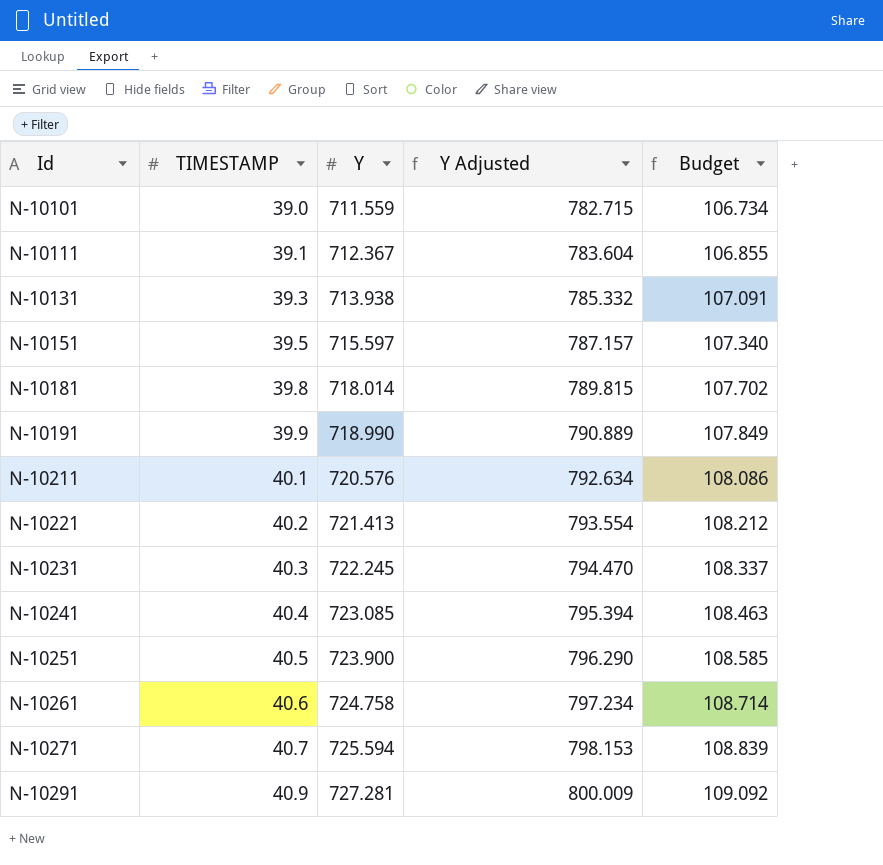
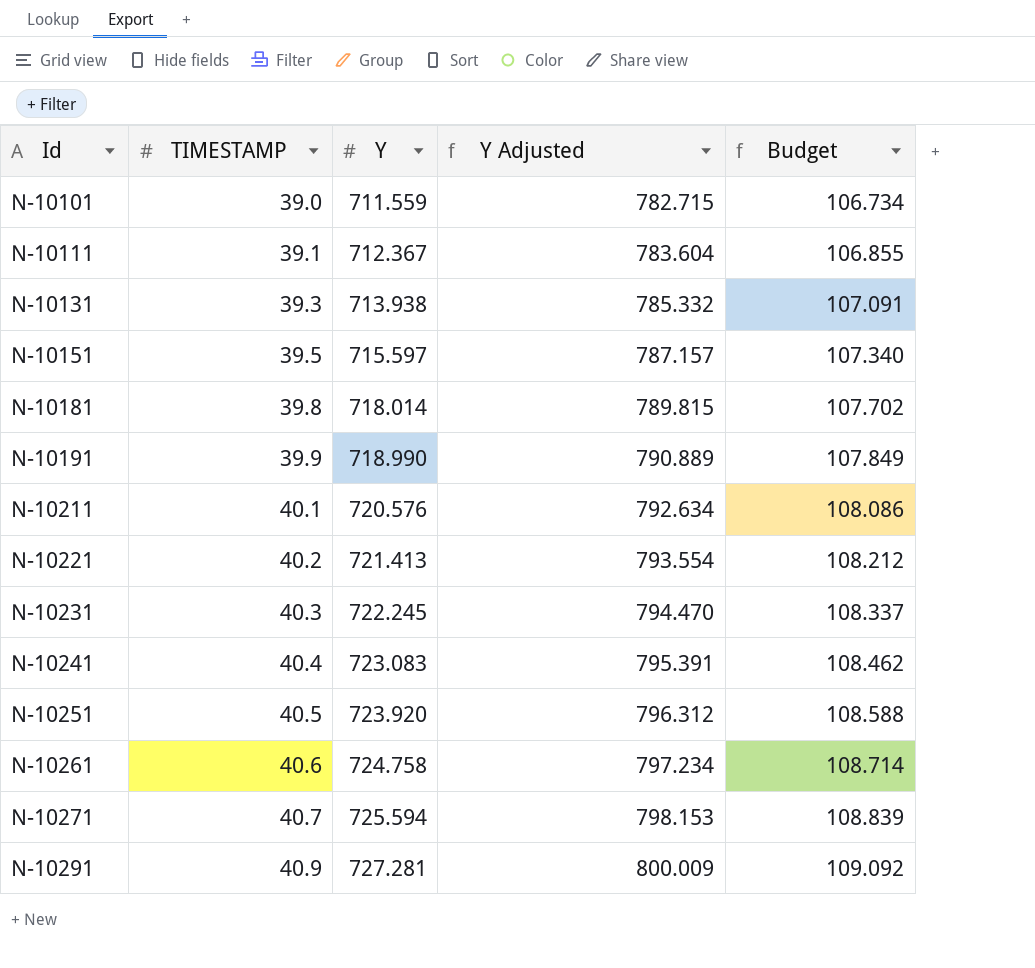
N-10241 | Y: 723.085 -> 723.083
N-10241 | Y Adjusted: 795.394 -> 795.391
N-10241 | Budget: 108.463 -> 108.462
N-10251 | Y: 723.900 -> 723.920
N-10251 | Y Adjusted: 796.290 -> 796.312
N-10251 | Budget: 108.585 -> 108.588

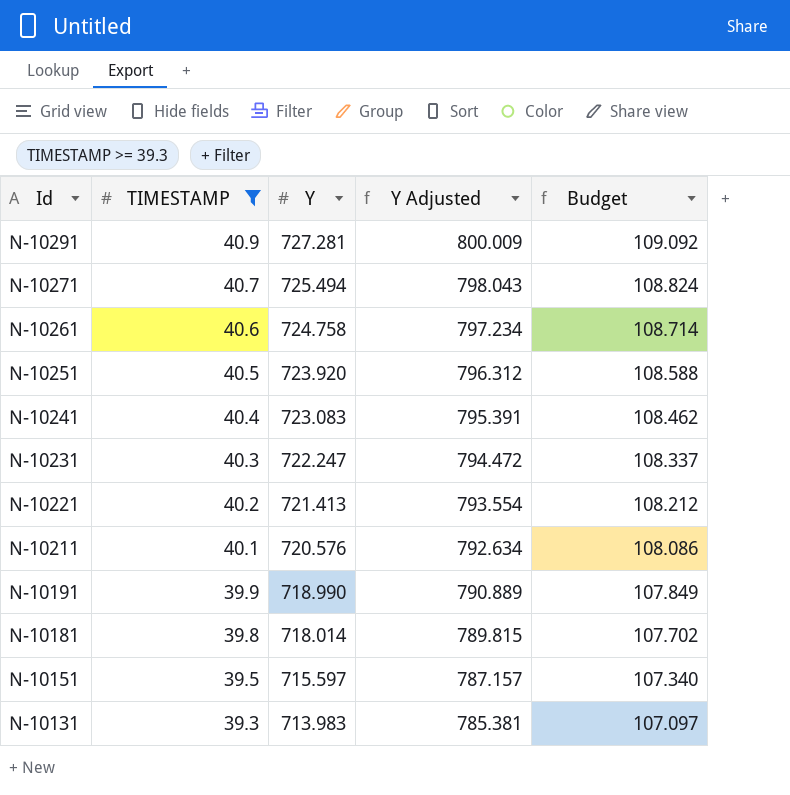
filter: none -> TIMESTAMP >= 39.3
row order: Id ascending -> Id descending
N-10271 | Y: 725.594 -> 725.494
N-10271 | Y Adjusted: 798.153 -> 798.043
N-10271 | Budget: 108.839 -> 108.824
N-10231 | Y: 722.245 -> 722.247
N-10231 | Y Adjusted: 794.470 -> 794.472
N-10131 | Y: 713.938 -> 713.983
N-10131 | Y Adjusted: 785.332 -> 785.381
N-10131 | Budget: 107.091 -> 107.097

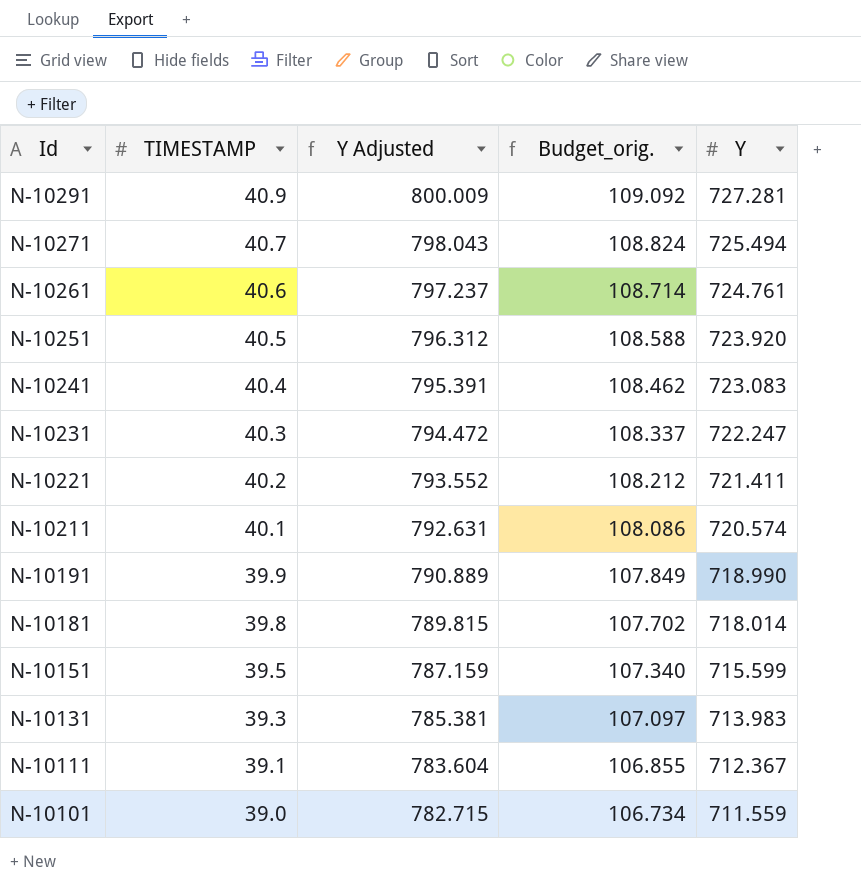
filter: TIMESTAMP >= 39.3 -> none
column name: Budget -> Budget_orig.
column Y | position: 3 -> 5
N-10261 | Y Adjusted: 797.234 -> 797.237
N-10261 | Y: 724.758 -> 724.761
N-10221 | Y Adjusted: 793.554 -> 793.552
N-10221 | Y: 721.413 -> 721.411
N-10211 | Y Adjusted: 792.634 -> 792.631
N-10211 | Y: 720.576 -> 720.574
N-10151 | Y Adjusted: 787.157 -> 787.159
N-10151 | Y: 715.597 -> 715.599

